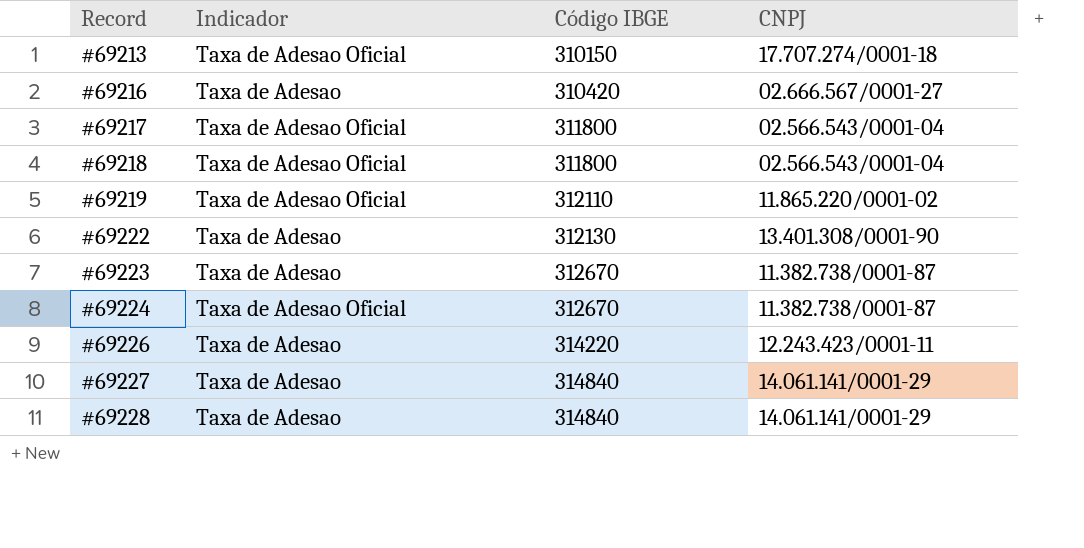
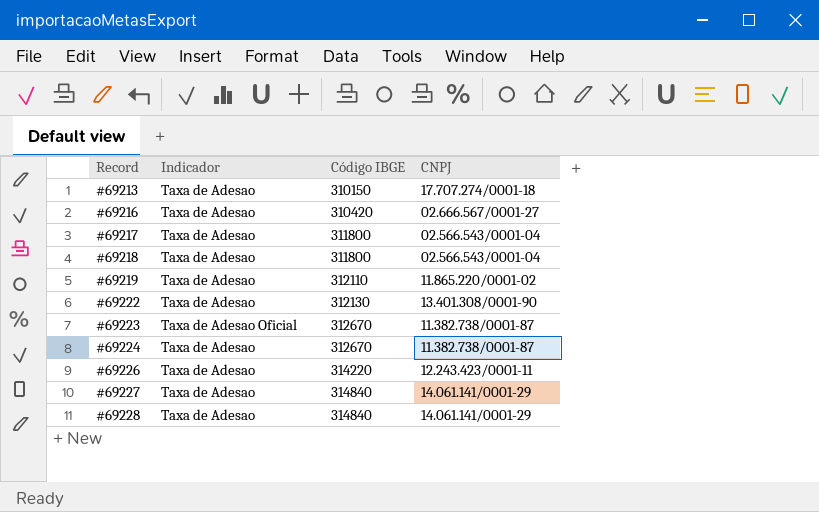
#69213 | Indicador: Taxa de Adesao Oficial -> Taxa de Adesao
#69217 | Indicador: Taxa de Adesao Oficial -> Taxa de Adesao
#69218 | Indicador: Taxa de Adesao Oficial -> Taxa de Adesao
#69219 | Indicador: Taxa de Adesao Oficial -> Taxa de Adesao
#69223 | Indicador: Taxa de Adesao -> Taxa de Adesao Oficial
#69224 | Indicador: Taxa de Adesao Oficial -> Taxa de Adesao

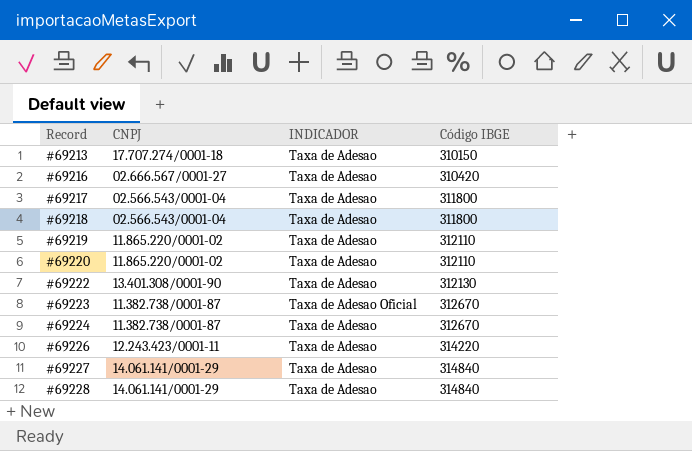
column CNPJ | position: 4 -> 2
column name: Indicador -> INDICADOR
row #69220: none -> 11.865.220/0001-02 | Taxa de Adesao | 312110

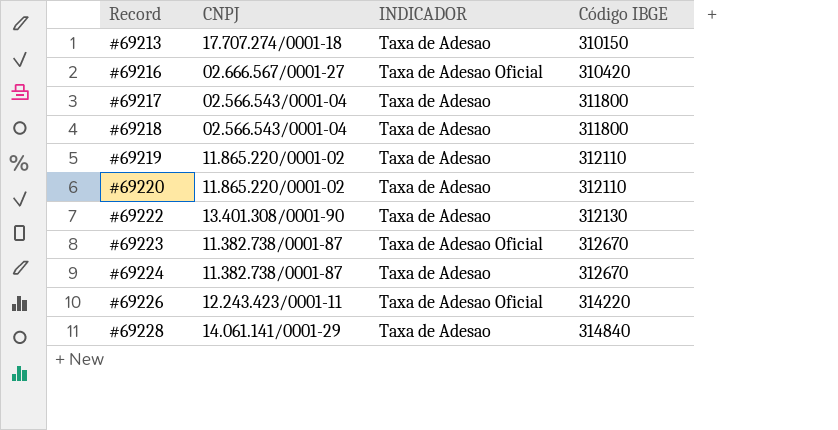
row #69227: 14.061.141/0001-29 | Taxa de Adesao | 314840 -> none
#69216 | INDICADOR: Taxa de Adesao -> Taxa de Adesao Oficial
#69226 | INDICADOR: Taxa de Adesao -> Taxa de Adesao Oficial

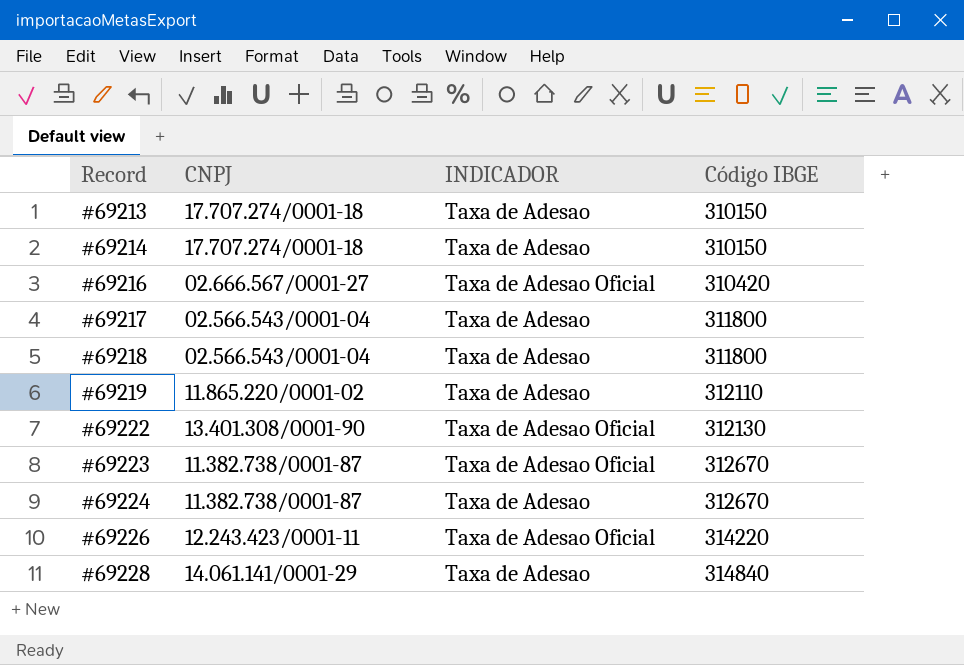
row #69220: 11.865.220/0001-02 | Taxa de Adesao | 312110 -> none
row #69214: none -> 17.707.274/0001-18 | Taxa de Adesao | 310150
#69222 | INDICADOR: Taxa de Adesao -> Taxa de Adesao Oficial

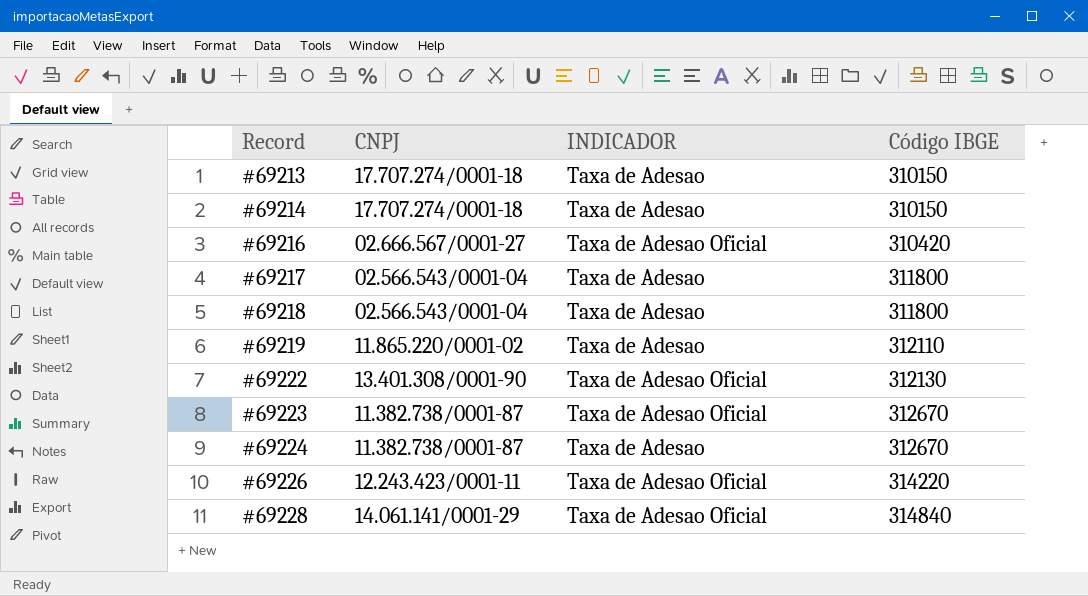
#69228 | INDICADOR: Taxa de Adesao -> Taxa de Adesao Oficial

